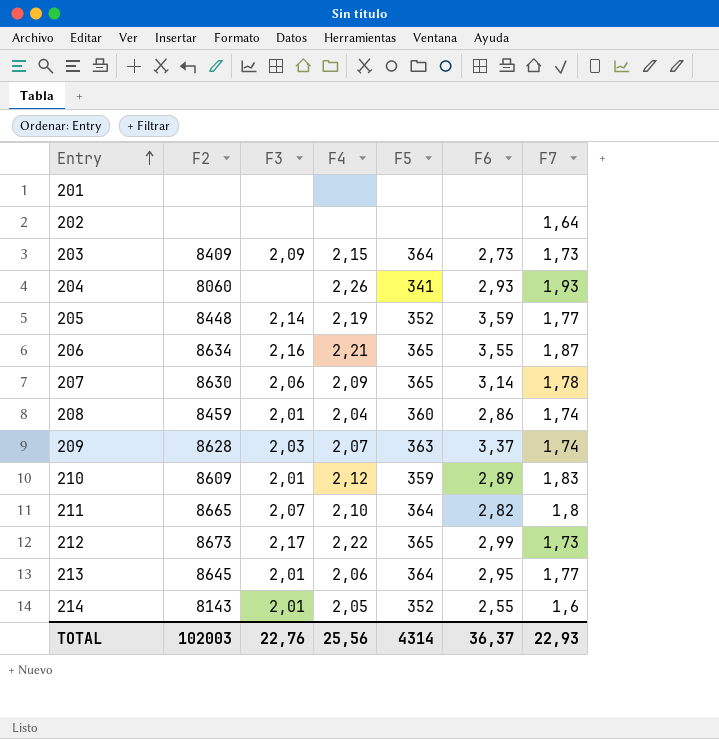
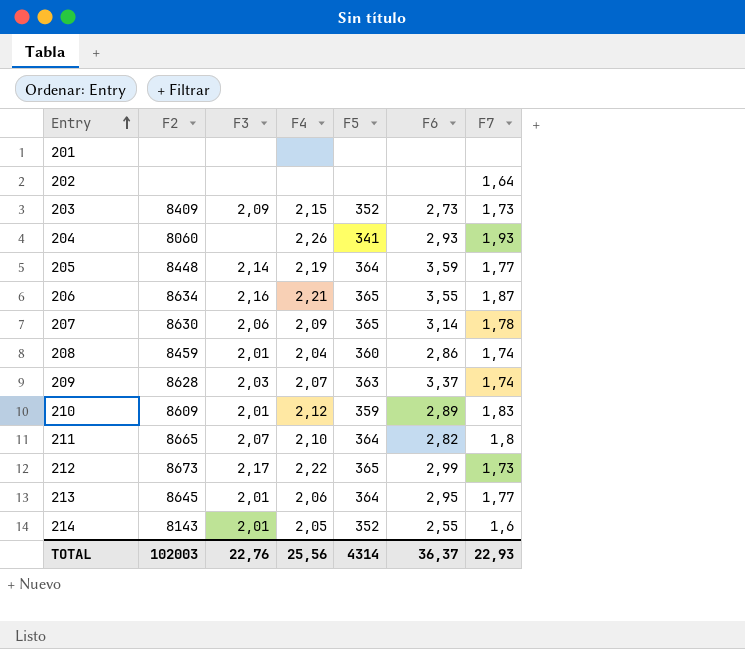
203 | F5: 364 -> 352
205 | F5: 352 -> 364

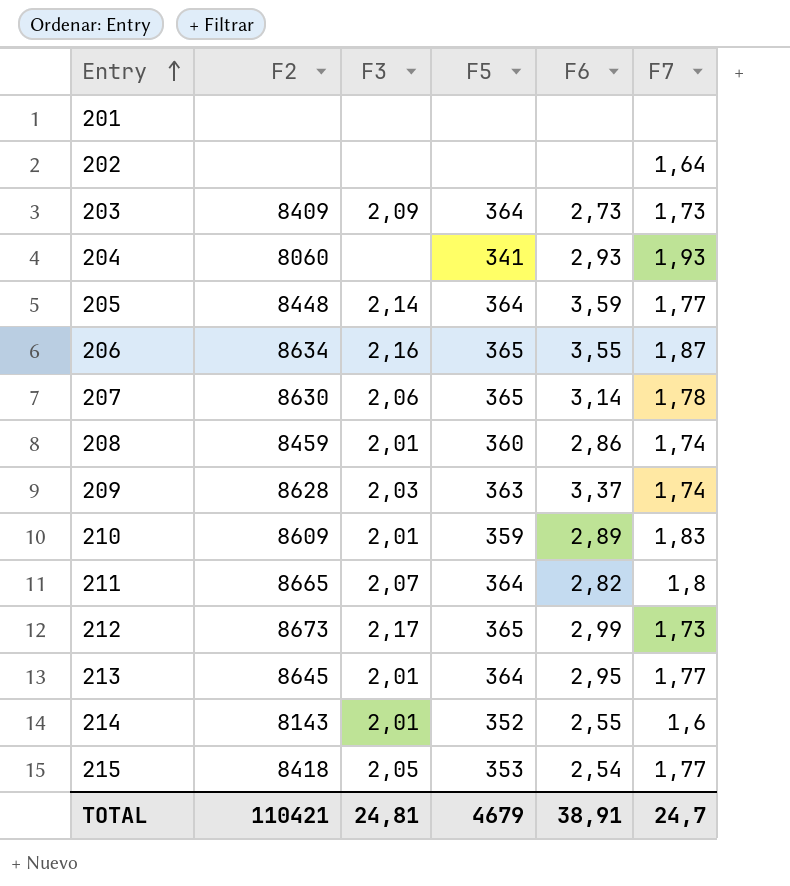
column F4 | position: 4 -> none
203 | F5: 352 -> 364
row 215: none -> 8418 | 2,05 | 353 | 2,54 | 1,77
TOTAL | F2: 102003 -> 110421
TOTAL | F3: 22,76 -> 24,81
TOTAL | F5: 4314 -> 4679
TOTAL | F6: 36,37 -> 38,91
TOTAL | F7: 22,93 -> 24,7

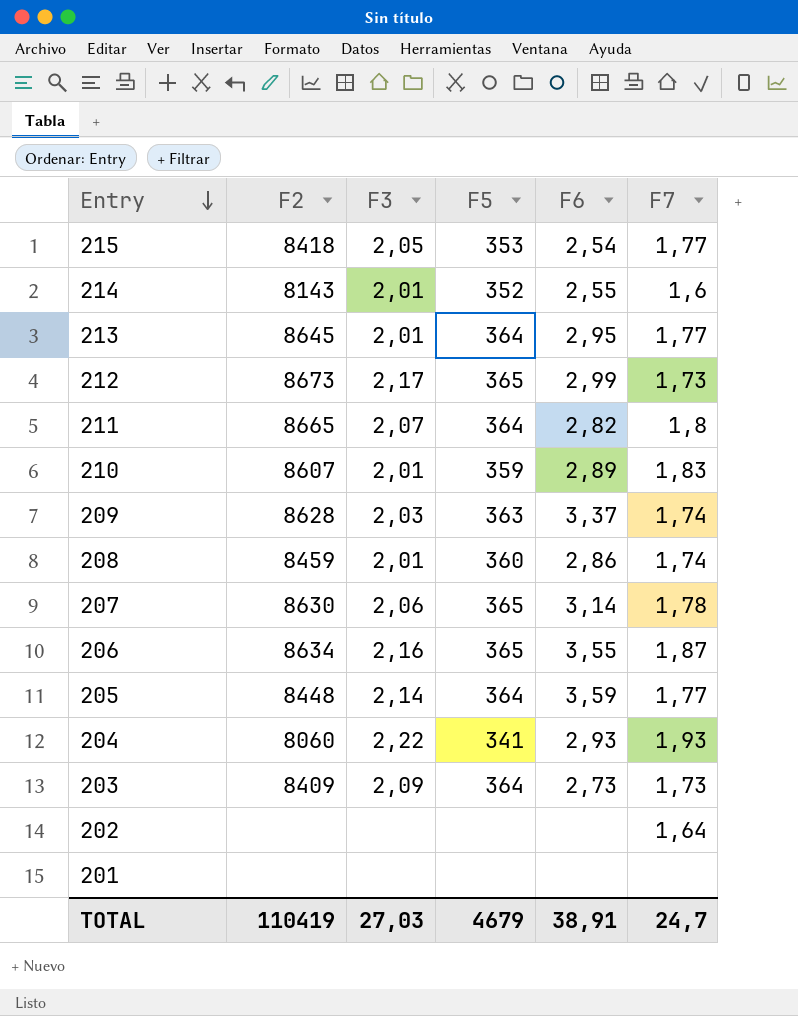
row order: Entry ascending -> Entry descending
210 | F2: 8609 -> 8607
204 | F3: none -> 2,22
TOTAL | F2: 110421 -> 110419
TOTAL | F3: 24,81 -> 27,03

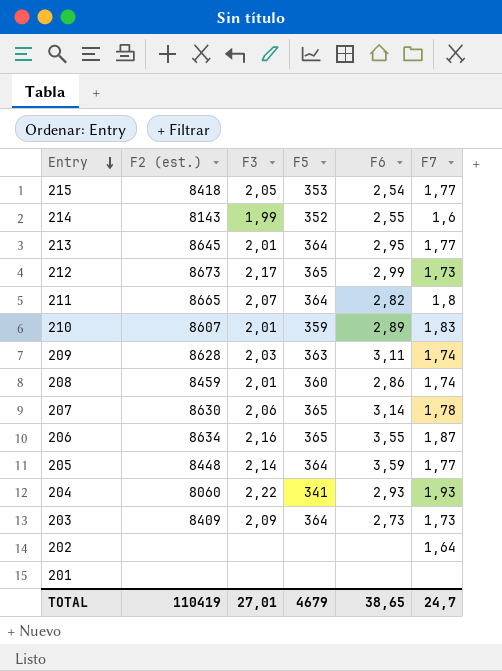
column name: F2 -> F2 (est.)
214 | F3: 2,01 -> 1,99
209 | F6: 3,37 -> 3,11
TOTAL | F3: 27,03 -> 27,01
TOTAL | F6: 38,91 -> 38,65

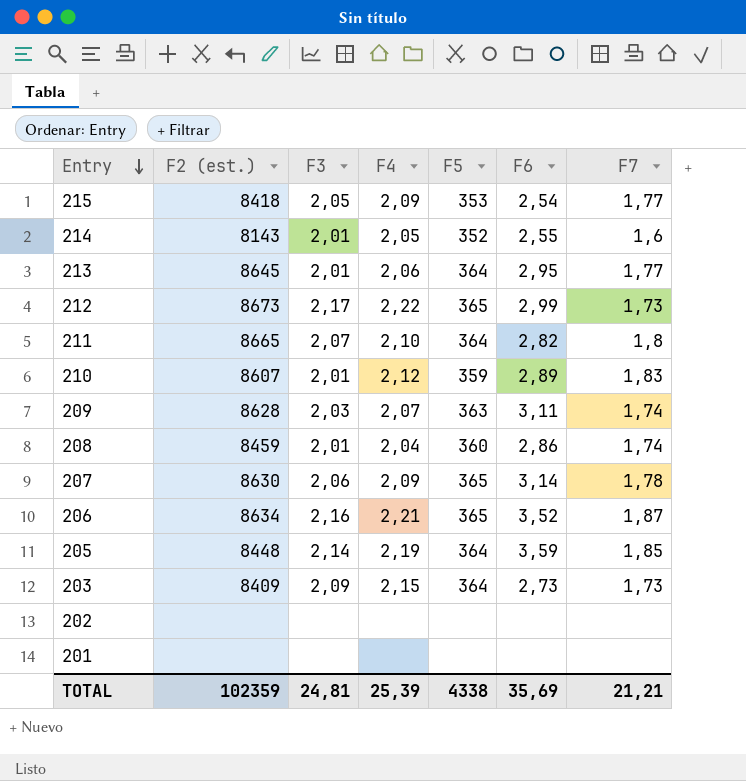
column F4 | position: none -> 4
row 204: 8060 | 2,22 | 341 | 2,93 | 1,93 -> none
214 | F3: 1,99 -> 2,01
206 | F6: 3,55 -> 3,52
205 | F7: 1,77 -> 1,85
202 | F7: 1,64 -> none
TOTAL | F2 (est.): 110419 -> 102359
TOTAL | F3: 27,01 -> 24,81
TOTAL | F5: 4679 -> 4338
TOTAL | F6: 38,65 -> 35,69
TOTAL | F7: 24,7 -> 21,21

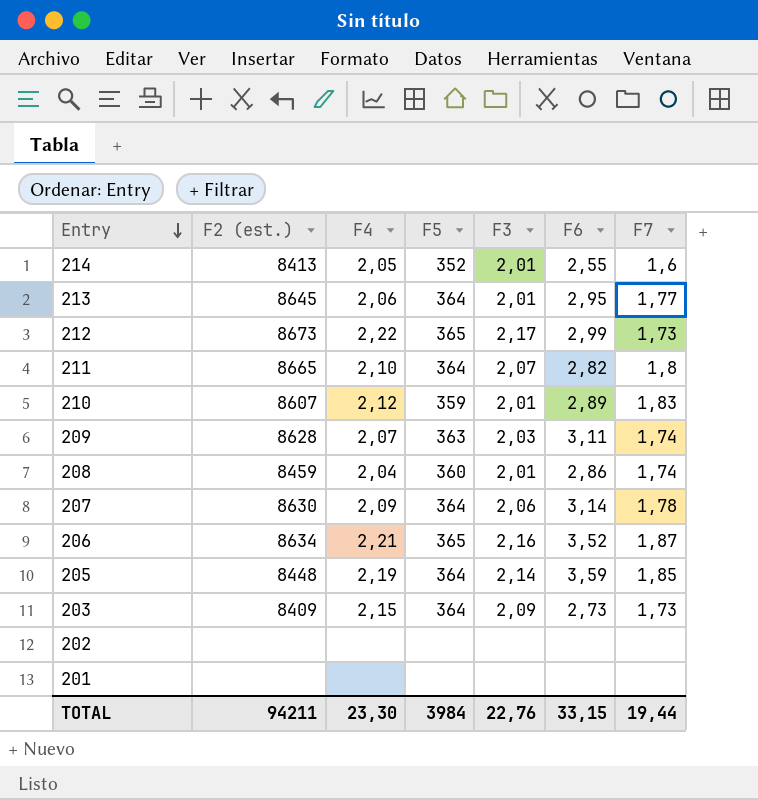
column F3 | position: 3 -> 5
row 215: 8418 | 2,05 | 2,09 | 353 | 2,54 | 1,77 -> none
214 | F2 (est.): 8143 -> 8413
207 | F5: 365 -> 364
TOTAL | F2 (est.): 102359 -> 94211
TOTAL | F4: 25,39 -> 23,30
TOTAL | F5: 4338 -> 3984
TOTAL | F3: 24,81 -> 22,76
TOTAL | F6: 35,69 -> 33,15
TOTAL | F7: 21,21 -> 19,44

